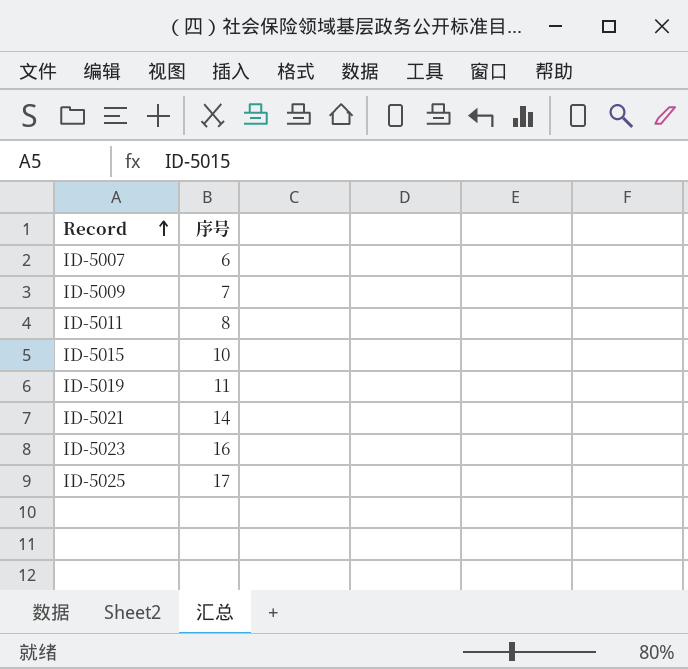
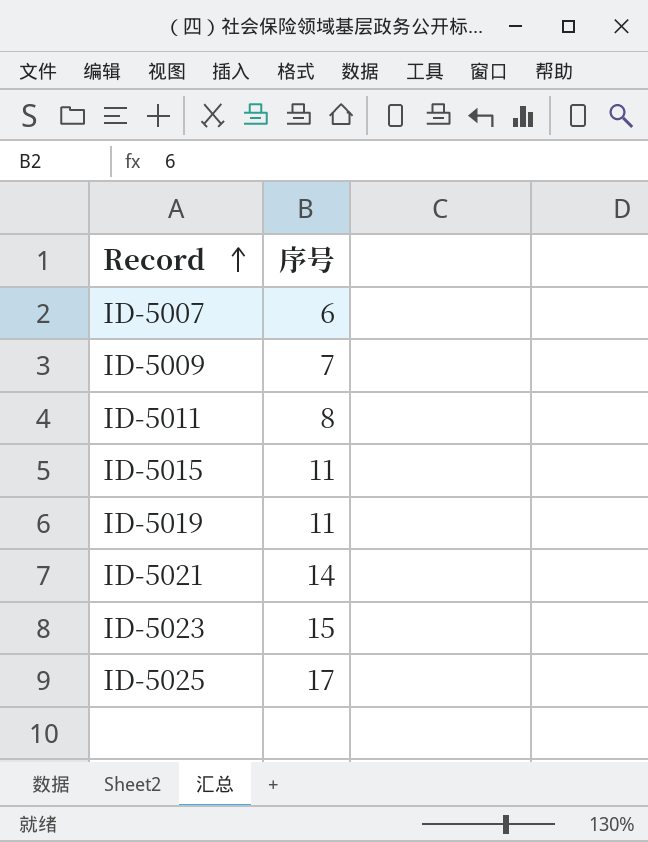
ID-5015 | 序号: 10 -> 11
ID-5023 | 序号: 16 -> 15

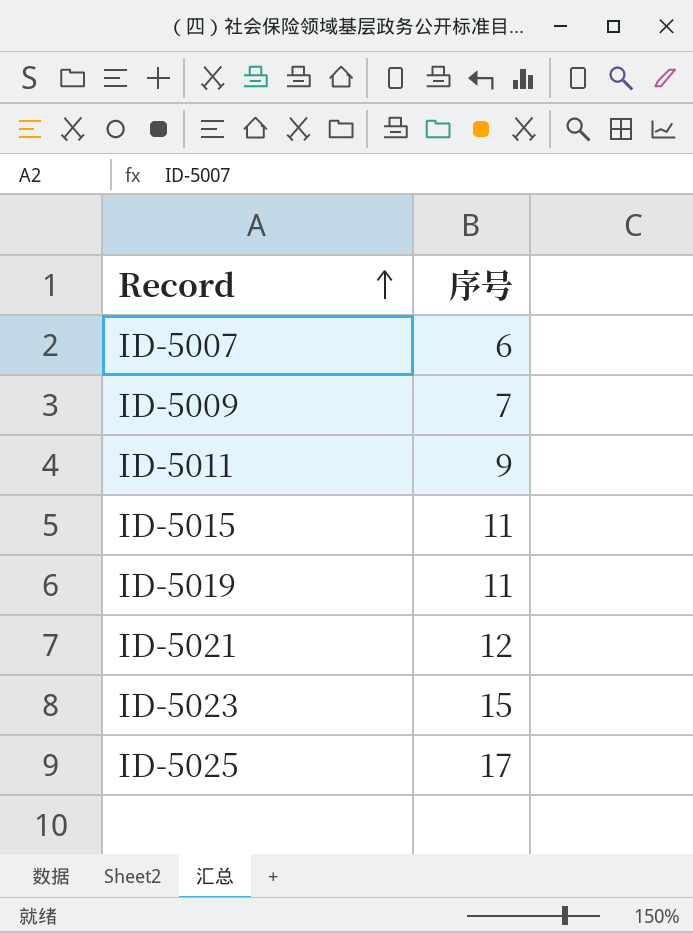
ID-5011 | 序号: 8 -> 9
ID-5021 | 序号: 14 -> 12

